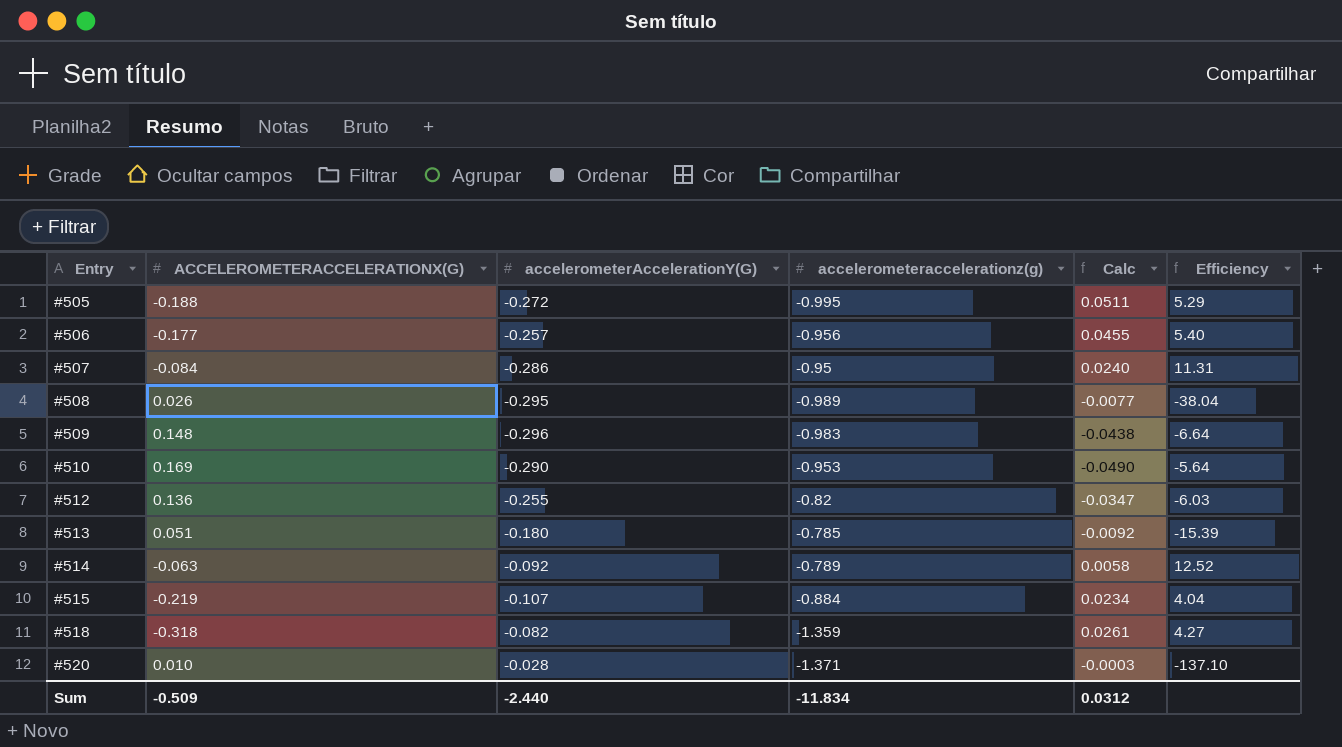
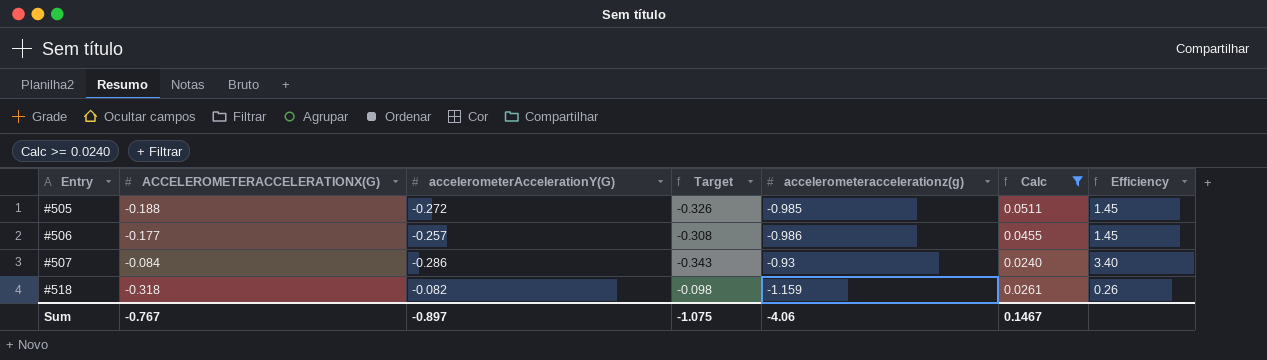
filter: none -> Calc >= 0.0240
column Target | formula: none -> [accelerometerAccelerationY(G)] * 1.2
column Efficiency | formula: [accelerometeraccelerationz(g)] / [ACCELEROMETERACCELERATIONX(G)] -> [accelerometerAccelerationY(G)] / [ACCELEROMETERACCELERATIONX(G)]
#505 | accelerometeraccelerationz(g): -0.995 -> -0.985
#506 | accelerometeraccelerationz(g): -0.956 -> -0.986
#507 | accelerometeraccelerationz(g): -0.95 -> -0.93
#518 | accelerometeraccelerationz(g): -1.359 -> -1.159
Sum | ACCELEROMETERACCELERATIONX(G): -0.509 -> -0.767
Sum | accelerometerAccelerationY(G): -2.440 -> -0.897
Sum | accelerometeraccelerationz(g): -11.834 -> -4.06
Sum | Calc: 0.0312 -> 0.1467

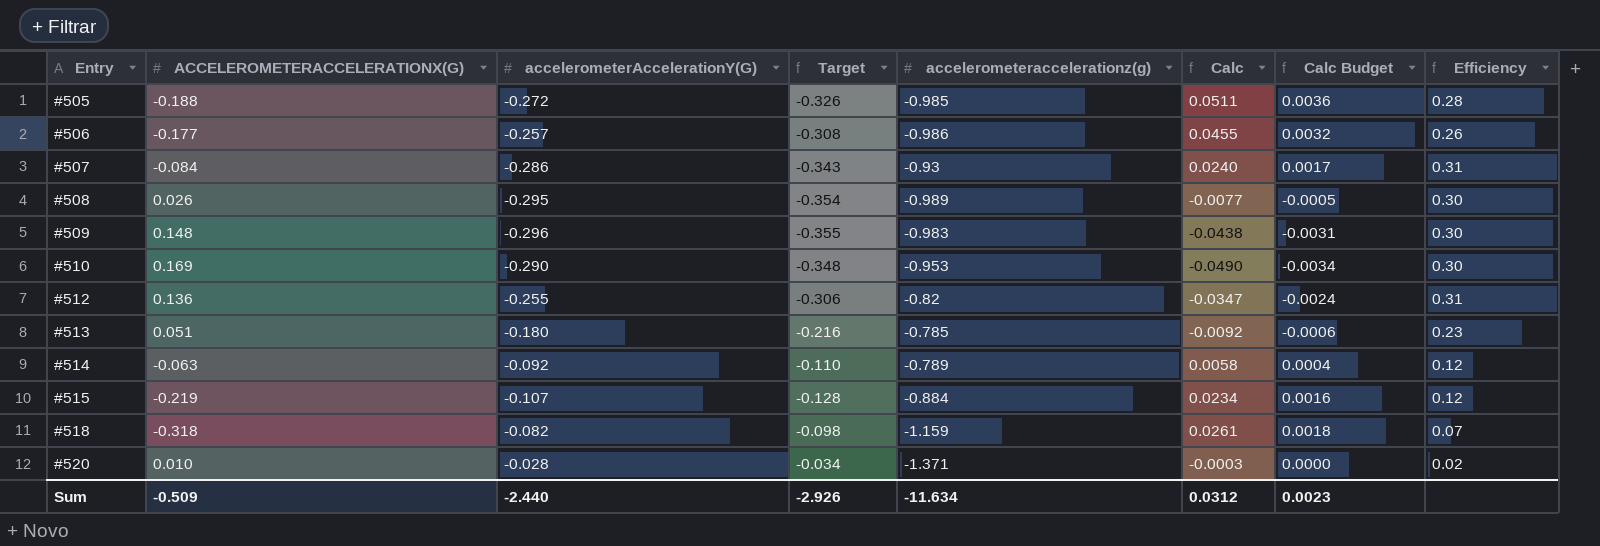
filter: Calc >= 0.0240 -> none
column Calc Budget | formula: none -> [Calc] * 0.07
column Efficiency | formula: [accelerometerAccelerationY(G)] / [ACCELEROMETERACCELERATIONX(G)] -> [accelerometerAccelerationY(G)] / [accelerometeraccelerationz(g)]
Sum | ACCELEROMETERACCELERATIONX(G): -0.767 -> -0.509
Sum | accelerometerAccelerationY(G): -0.897 -> -2.440
Sum | Target: -1.075 -> -2.926
Sum | accelerometeraccelerationz(g): -4.06 -> -11.634
Sum | Calc: 0.1467 -> 0.0312

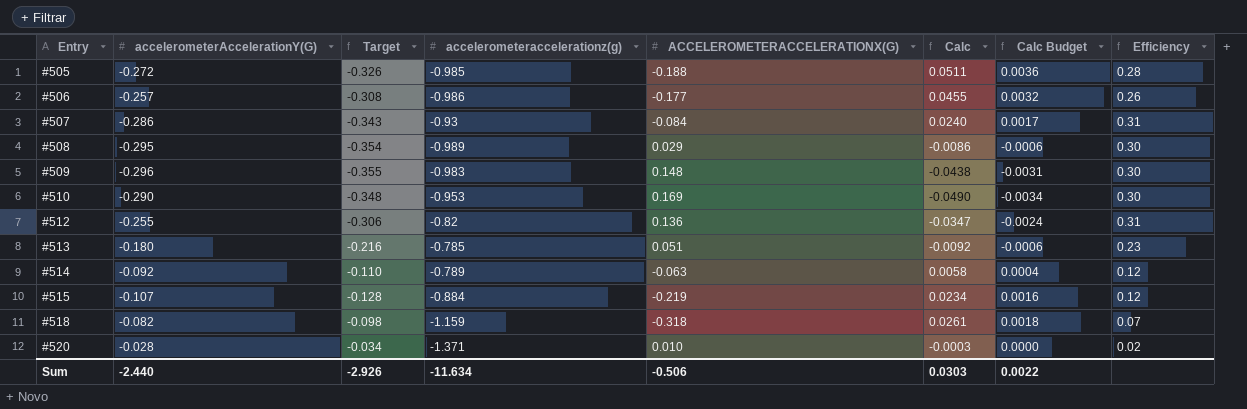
column ACCELEROMETERACCELERATIONX(G) | position: 2 -> 5
#508 | ACCELEROMETERACCELERATIONX(G): 0.026 -> 0.029
#508 | Calc: -0.0077 -> -0.0086
#508 | Calc Budget: -0.0005 -> -0.0006
Sum | ACCELEROMETERACCELERATIONX(G): -0.509 -> -0.506
Sum | Calc: 0.0312 -> 0.0303
Sum | Calc Budget: 0.0023 -> 0.0022

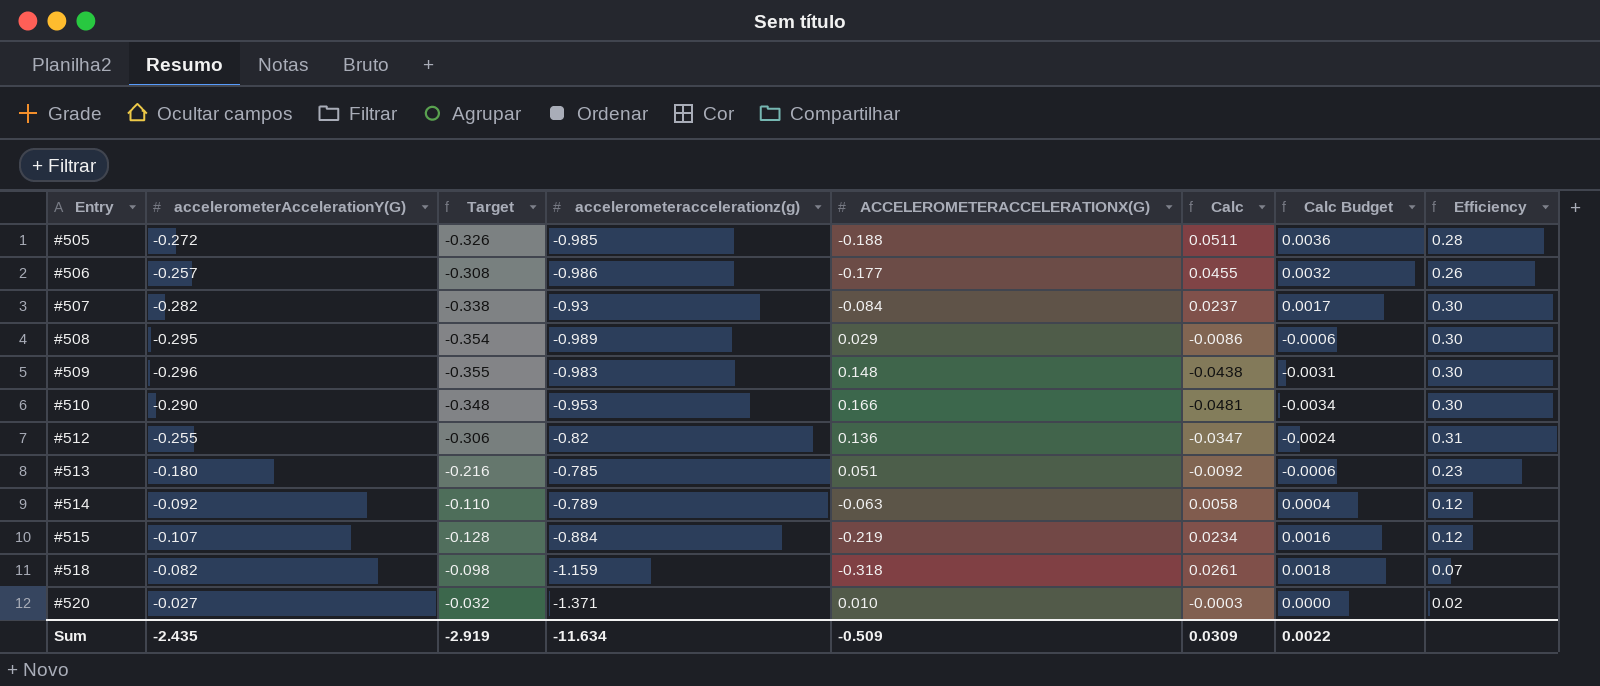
#507 | accelerometerAccelerationY(G): -0.286 -> -0.282
#507 | Target: -0.343 -> -0.338
#507 | Calc: 0.0240 -> 0.0237
#507 | Efficiency: 0.31 -> 0.30
#510 | ACCELEROMETERACCELERATIONX(G): 0.169 -> 0.166
#510 | Calc: -0.0490 -> -0.0481
#520 | accelerometerAccelerationY(G): -0.028 -> -0.027
#520 | Target: -0.034 -> -0.032
Sum | accelerometerAccelerationY(G): -2.440 -> -2.435
Sum | Target: -2.926 -> -2.919
Sum | ACCELEROMETERACCELERATIONX(G): -0.506 -> -0.509
Sum | Calc: 0.0303 -> 0.0309

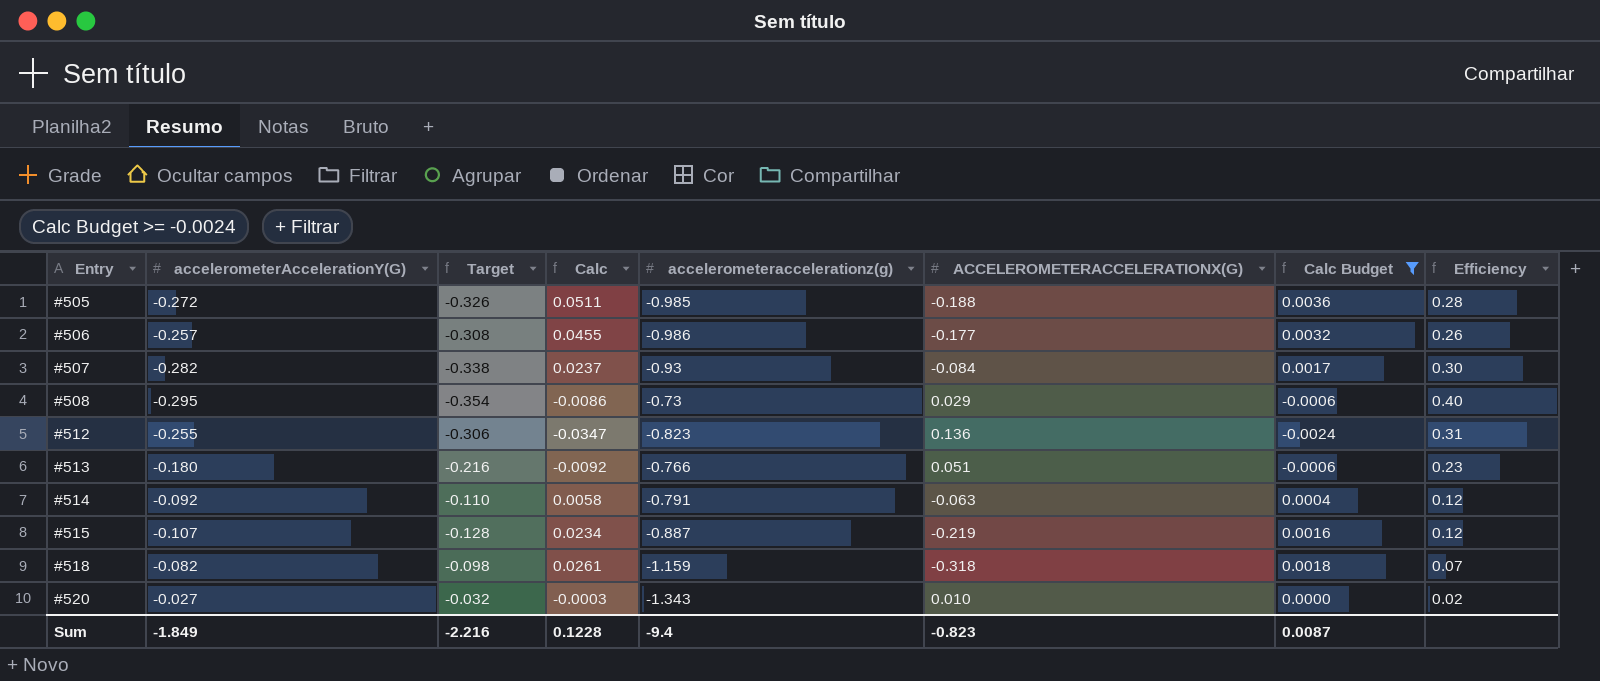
filter: none -> Calc Budget >= -0.0024
column Calc | position: 6 -> 4
#508 | accelerometeraccelerationz(g): -0.989 -> -0.73
#508 | Efficiency: 0.30 -> 0.40
#512 | accelerometeraccelerationz(g): -0.82 -> -0.823
#513 | accelerometeraccelerationz(g): -0.785 -> -0.766
#514 | accelerometeraccelerationz(g): -0.789 -> -0.791
#515 | accelerometeraccelerationz(g): -0.884 -> -0.887
#520 | accelerometeraccelerationz(g): -1.371 -> -1.343
Sum | accelerometerAccelerationY(G): -2.435 -> -1.849
Sum | Target: -2.919 -> -2.216
Sum | Calc: 0.0309 -> 0.1228
Sum | accelerometeraccelerationz(g): -11.634 -> -9.4
Sum | ACCELEROMETERACCELERATIONX(G): -0.509 -> -0.823
Sum | Calc Budget: 0.0022 -> 0.0087

